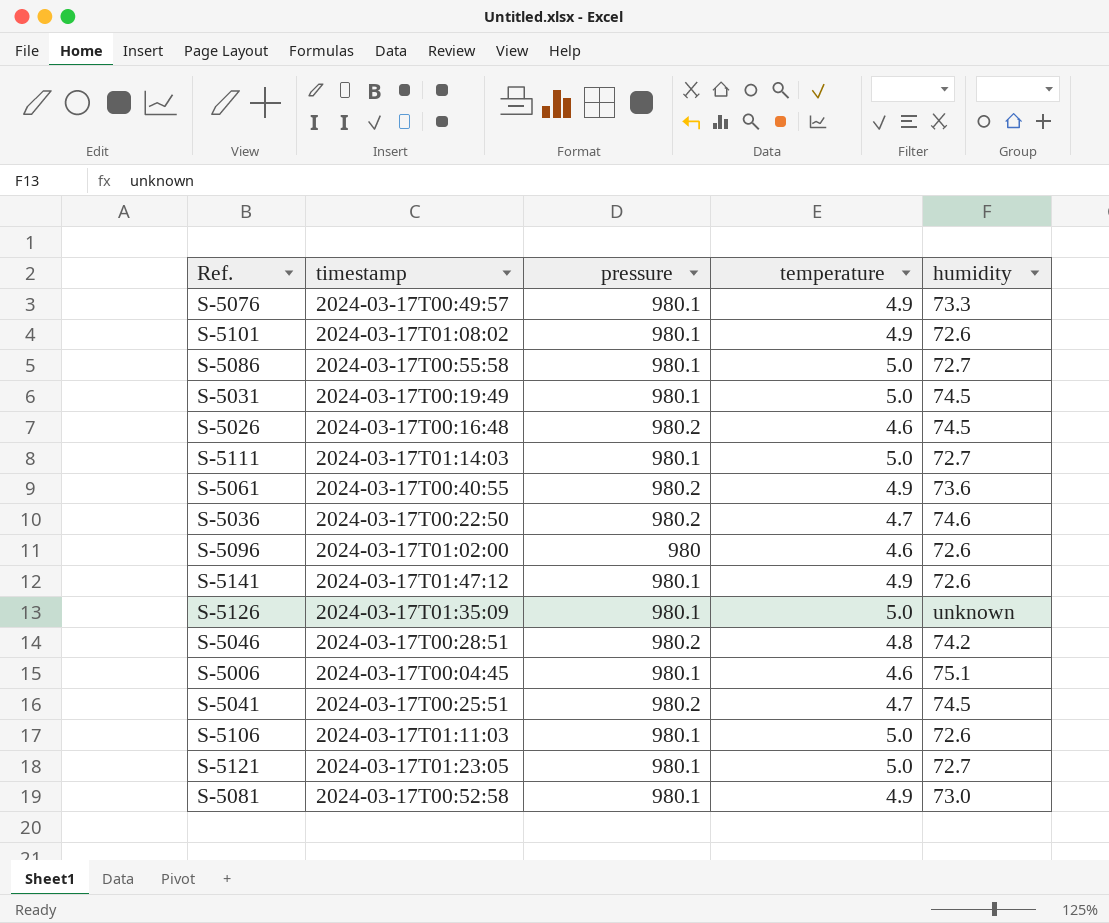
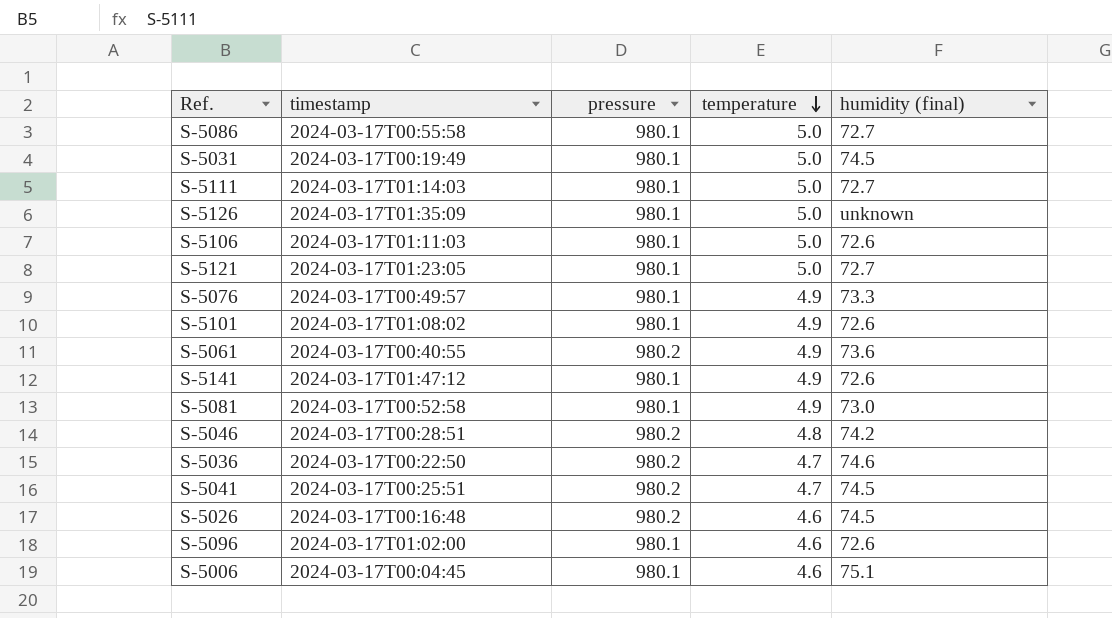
row order: none -> temperature descending
column name: humidity -> humidity (final)
S-5096 | pressure: 980 -> 980.1

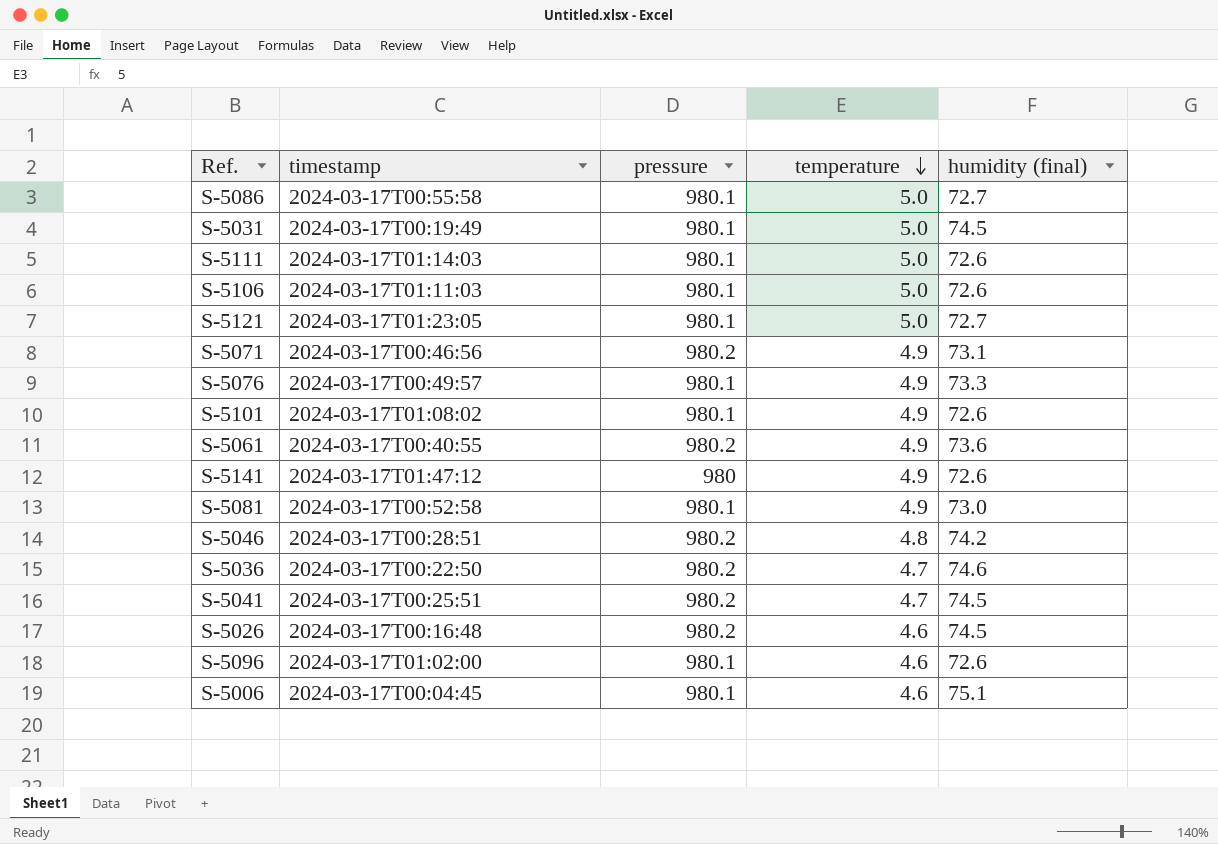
row S-5126: 2024-03-17T01:35:09 | 980.1 | 5.0 | unknown -> none
S-5111 | humidity (final): 72.7 -> 72.6
row S-5071: none -> 2024-03-17T00:46:56 | 980.2 | 4.9 | 73.1
S-5141 | pressure: 980.1 -> 980

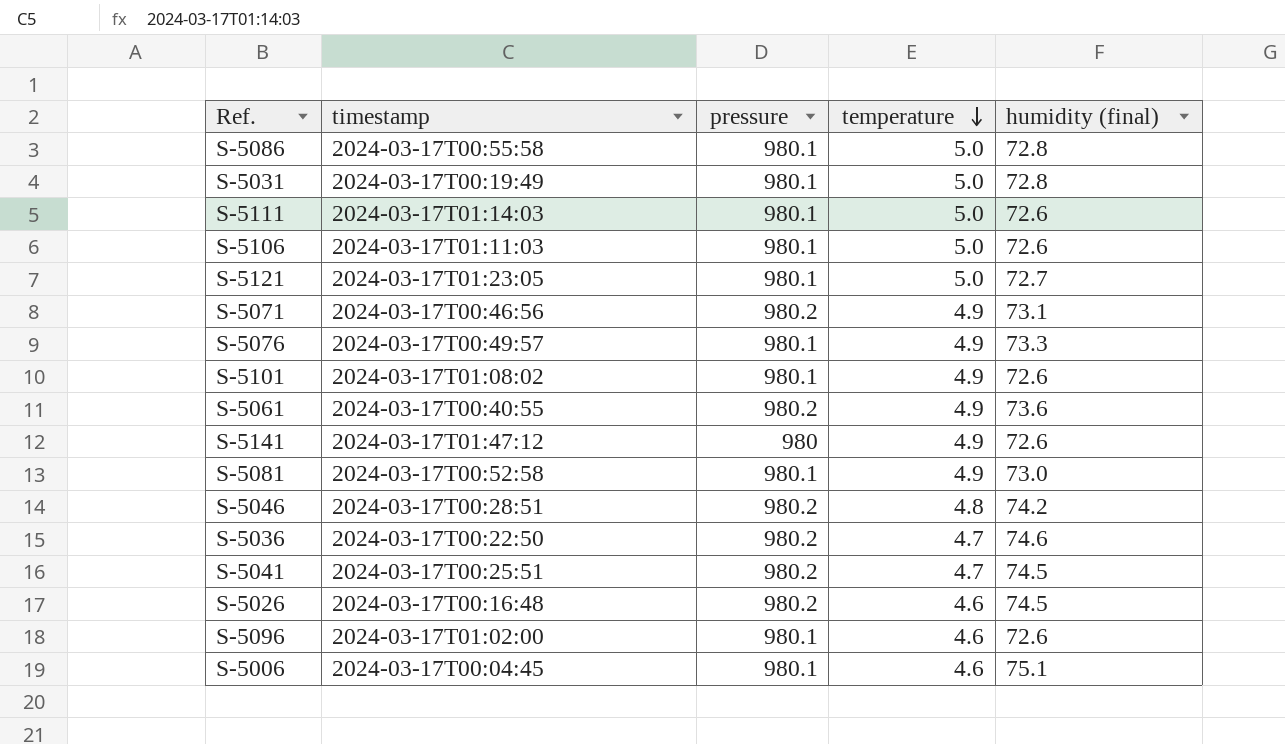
S-5086 | humidity (final): 72.7 -> 72.8
S-5031 | humidity (final): 74.5 -> 72.8

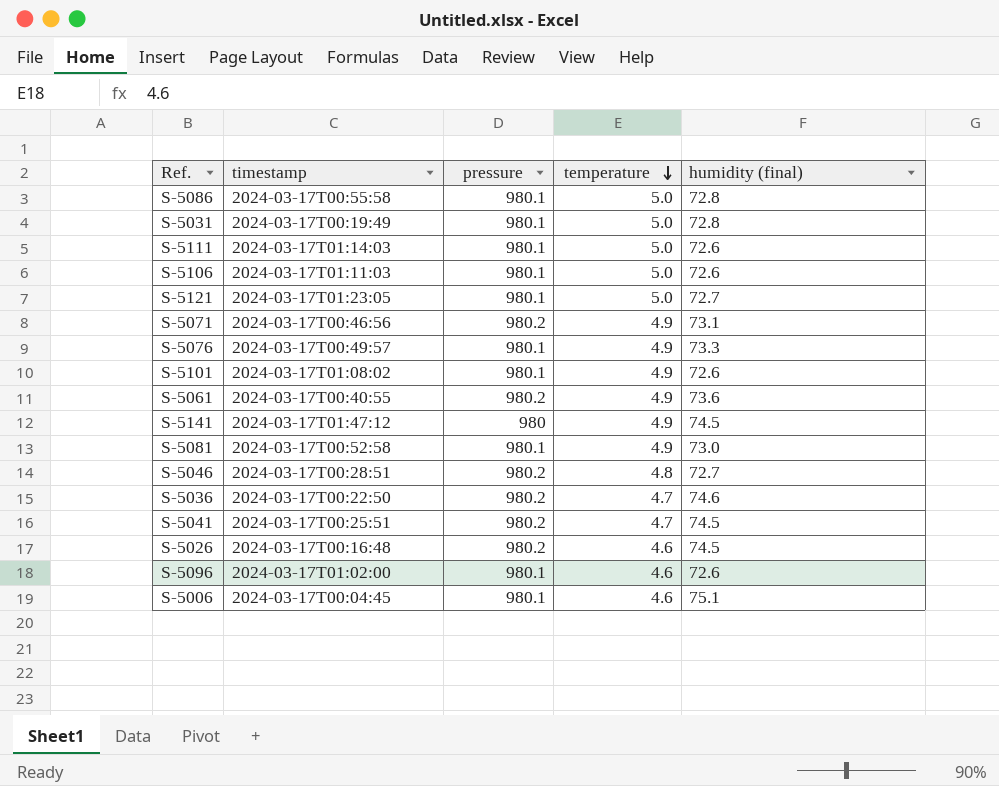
S-5141 | humidity (final): 72.6 -> 74.5
S-5046 | humidity (final): 74.2 -> 72.7

